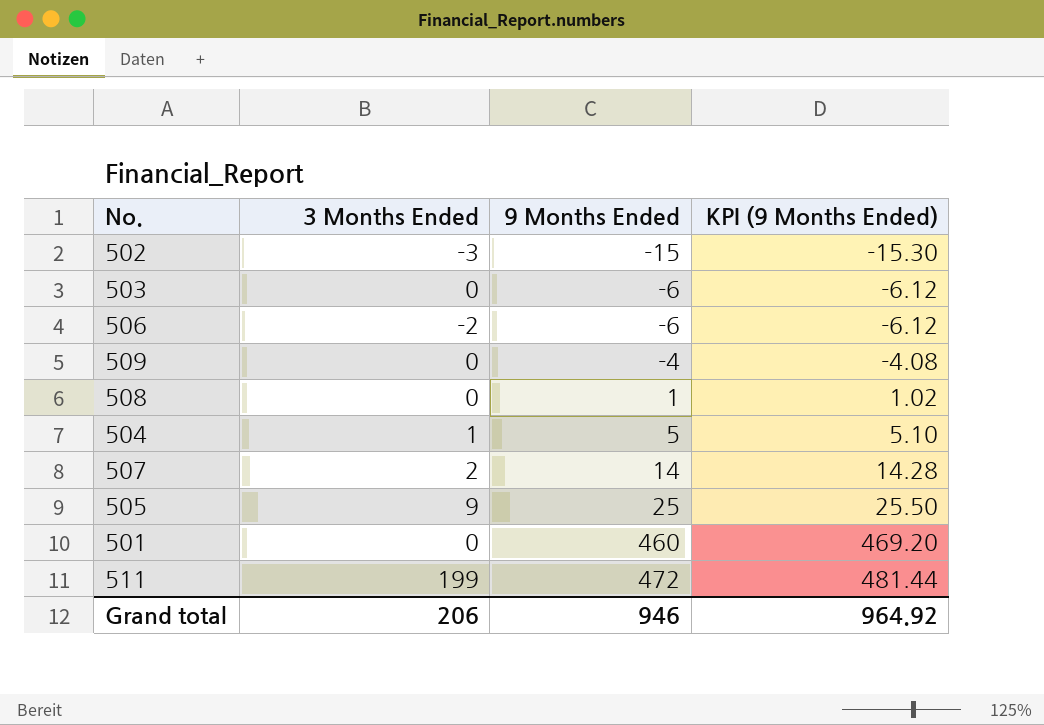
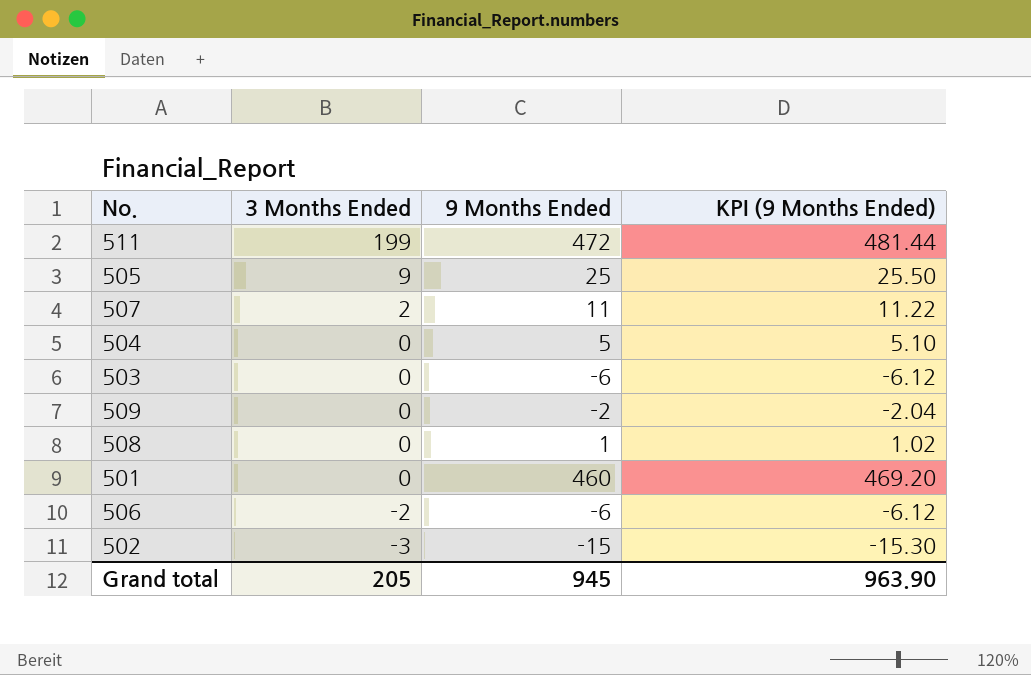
row order: 9 Months Ended ascending -> 3 Months Ended descending
507 | 9 Months Ended: 14 -> 11
507 | KPI (9 Months Ended): 14.28 -> 11.22
504 | 3 Months Ended: 1 -> 0
509 | 9 Months Ended: -4 -> -2
509 | KPI (9 Months Ended): -4.08 -> -2.04
Grand total | 3 Months Ended: 206 -> 205
Grand total | 9 Months Ended: 946 -> 945
Grand total | KPI (9 Months Ended): 964.92 -> 963.90

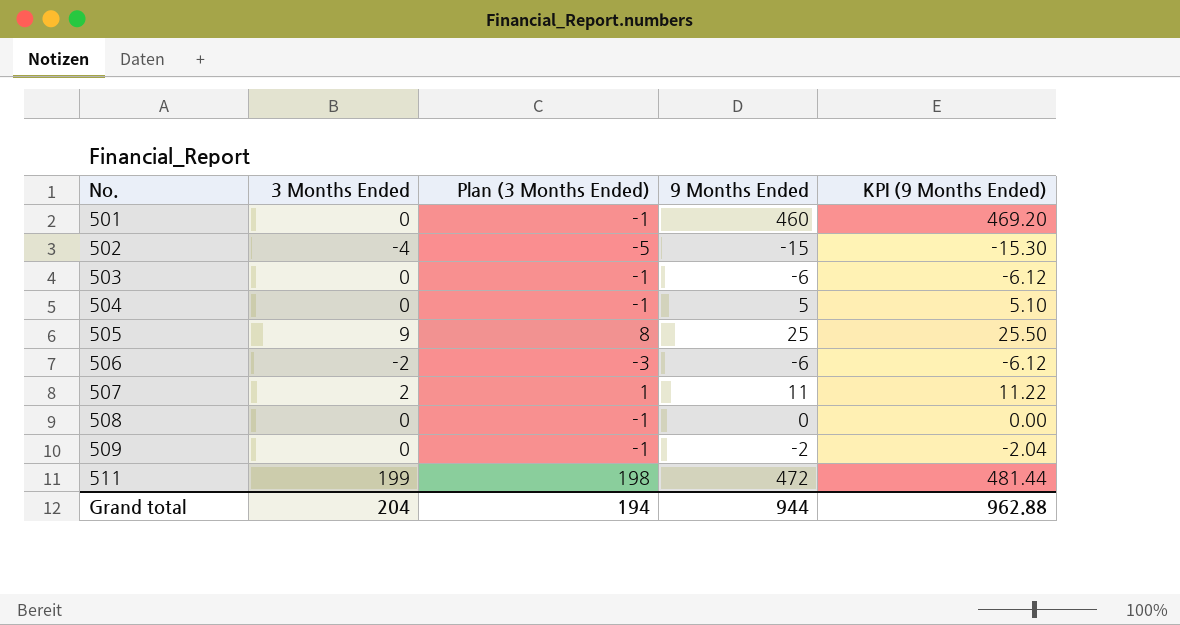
row order: 3 Months Ended descending -> No. ascending
column Plan (3 Months Ended) | formula: none -> [3 Months Ended] - 1
502 | 3 Months Ended: -3 -> -4
508 | 9 Months Ended: 1 -> 0
508 | KPI (9 Months Ended): 1.02 -> 0.00
Grand total | 3 Months Ended: 205 -> 204
Grand total | 9 Months Ended: 945 -> 944
Grand total | KPI (9 Months Ended): 963.90 -> 962.88

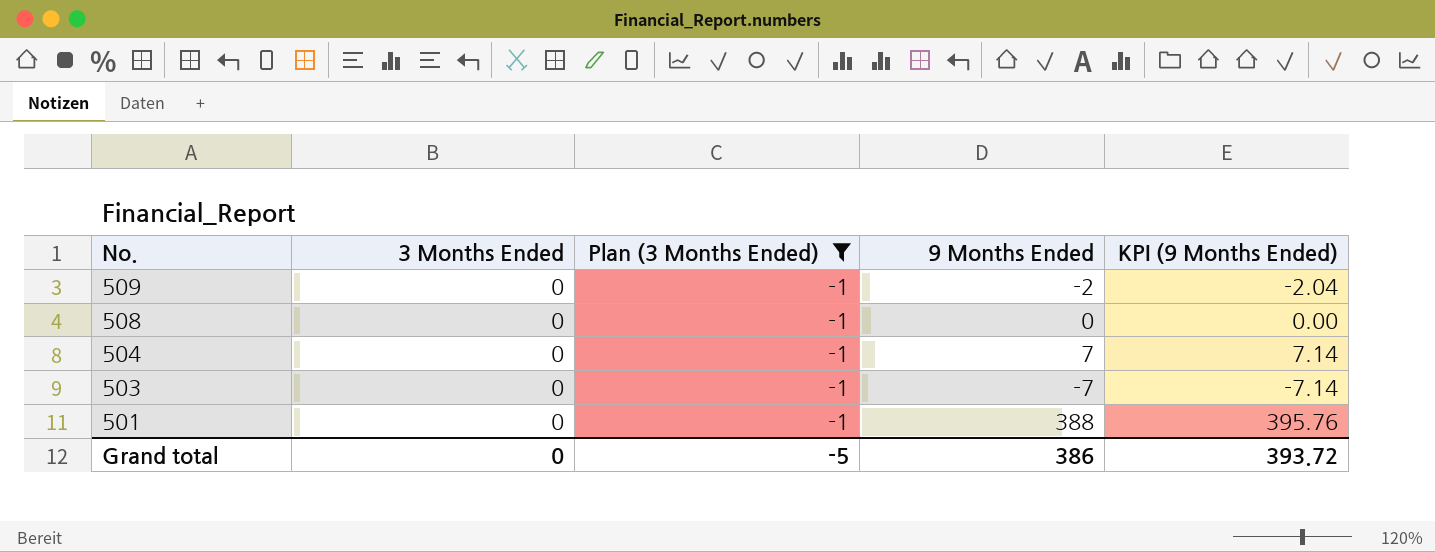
filter: none -> Plan (3 Months Ended) = -1
row order: No. ascending -> No. descending
504 | 9 Months Ended: 5 -> 7
504 | KPI (9 Months Ended): 5.10 -> 7.14
503 | 9 Months Ended: -6 -> -7
503 | KPI (9 Months Ended): -6.12 -> -7.14
501 | 9 Months Ended: 460 -> 388
501 | KPI (9 Months Ended): 469.20 -> 395.76
Grand total | 3 Months Ended: 204 -> 0
Grand total | Plan (3 Months Ended): 194 -> -5
Grand total | 9 Months Ended: 944 -> 386
Grand total | KPI (9 Months Ended): 962.88 -> 393.72

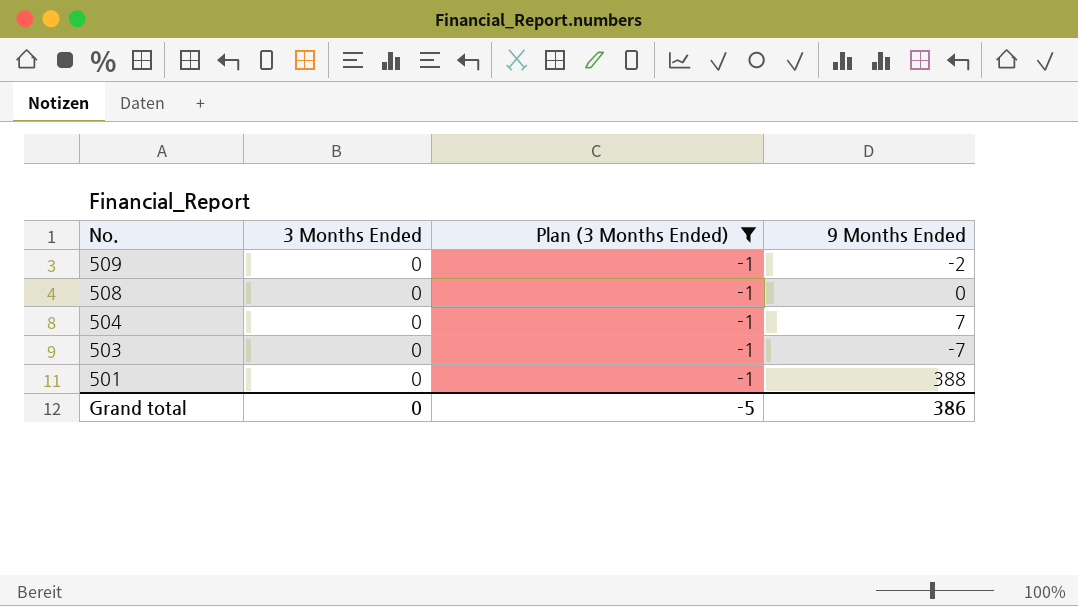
column KPI (9 Months Ended) | formula: [9 Months Ended] * 1.02 -> none

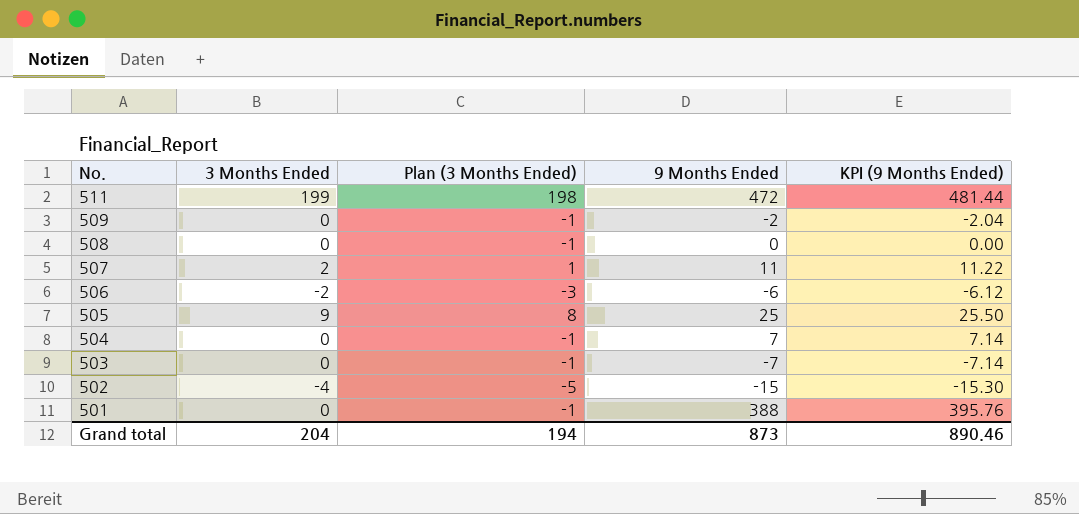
filter: Plan (3 Months Ended) = -1 -> none
column KPI (9 Months Ended) | formula: none -> [9 Months Ended] * 1.02
Grand total | 3 Months Ended: 0 -> 204
Grand total | Plan (3 Months Ended): -5 -> 194
Grand total | 9 Months Ended: 386 -> 873

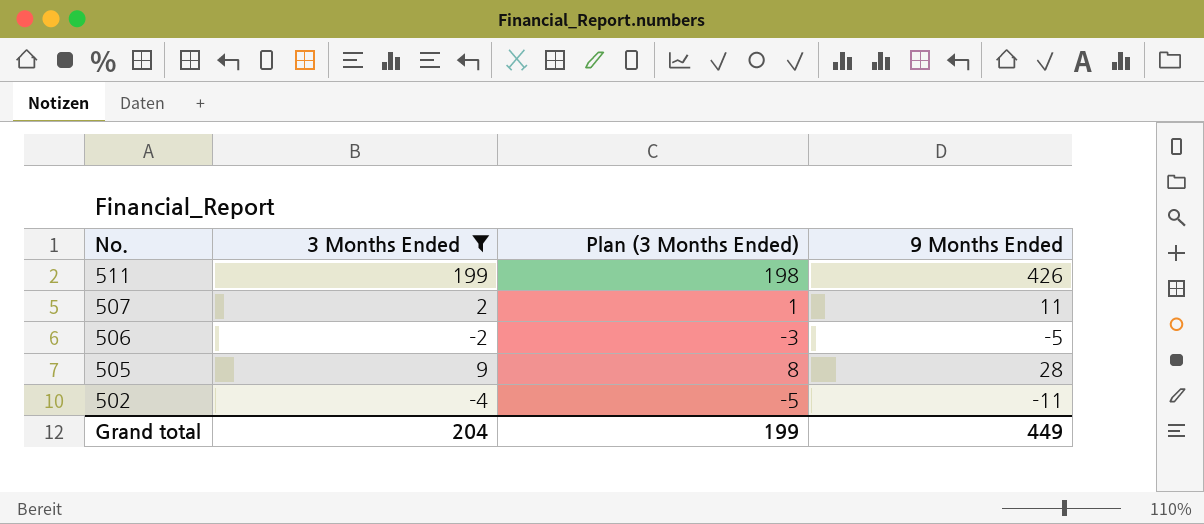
filter: none -> 3 Months Ended != 0
column KPI (9 Months Ended) | formula: [9 Months Ended] * 1.02 -> none
511 | 9 Months Ended: 472 -> 426
506 | 9 Months Ended: -6 -> -5
505 | 9 Months Ended: 25 -> 28
502 | 9 Months Ended: -15 -> -11
Grand total | Plan (3 Months Ended): 194 -> 199
Grand total | 9 Months Ended: 873 -> 449

